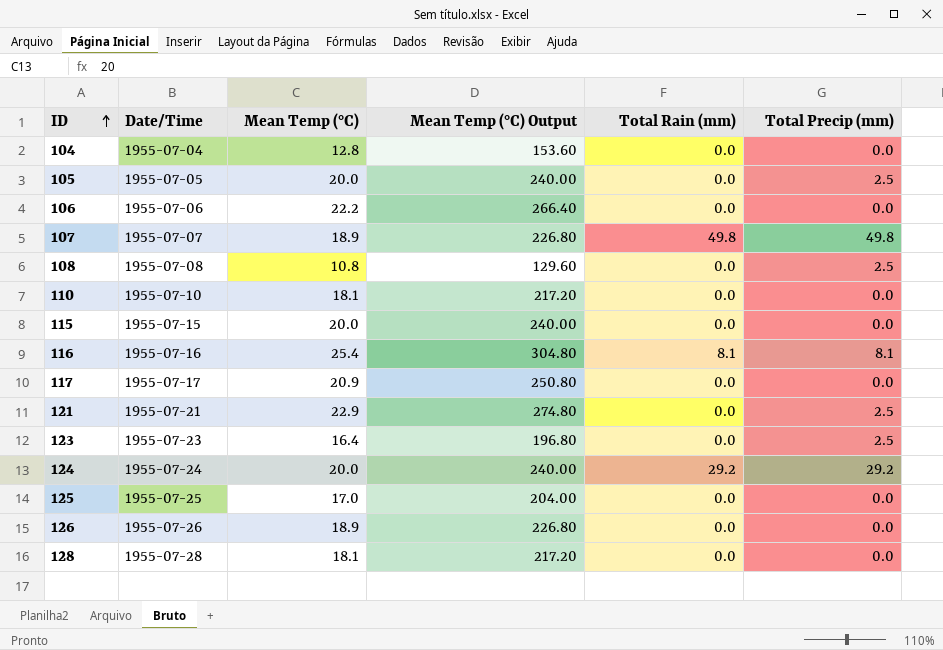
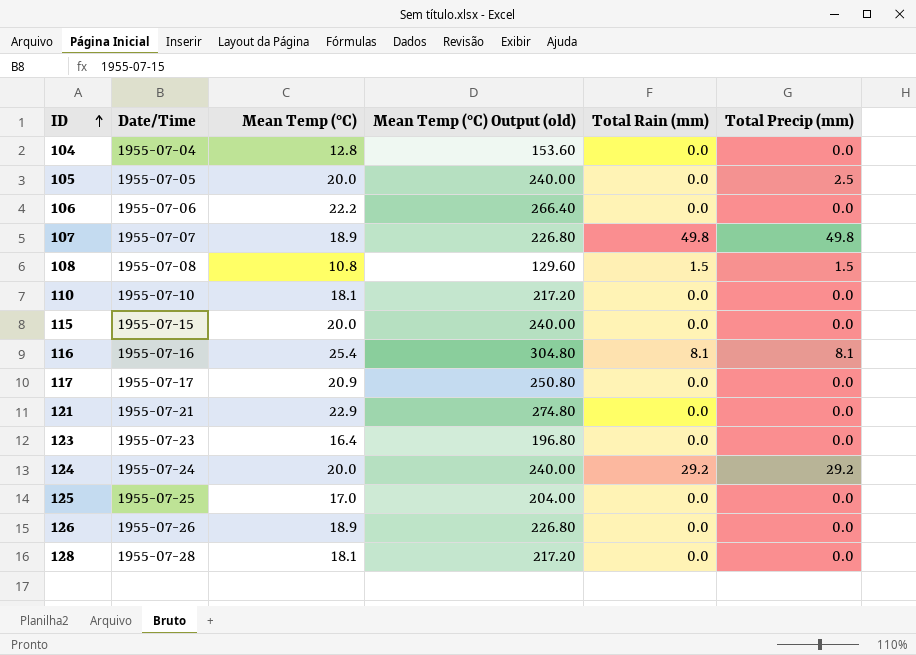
column name: Mean Temp (°C) Output -> Mean Temp (°C) Output (old)
108 | Total Rain (mm): 0.0 -> 1.5
108 | Total Precip (mm): 2.5 -> 1.5
121 | Total Precip (mm): 2.5 -> 0.0
123 | Total Precip (mm): 2.5 -> 0.0

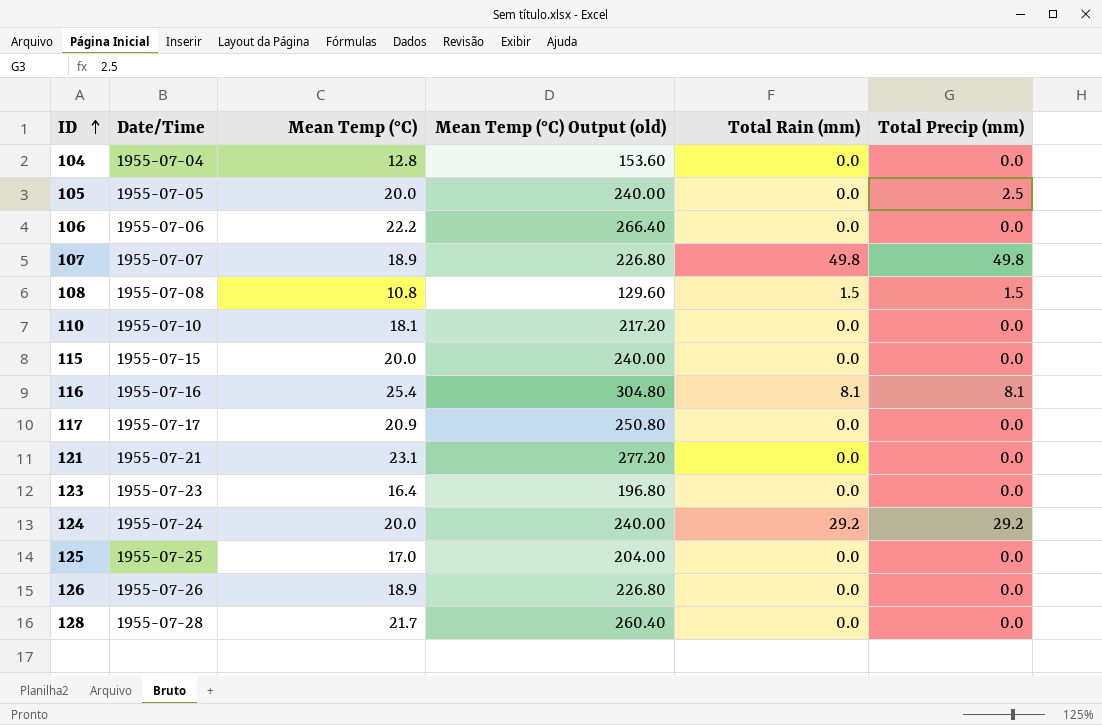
121 | Mean Temp (°C): 22.9 -> 23.1
121 | Mean Temp (°C) Output (old): 274.80 -> 277.20
128 | Mean Temp (°C): 18.1 -> 21.7
128 | Mean Temp (°C) Output (old): 217.20 -> 260.40

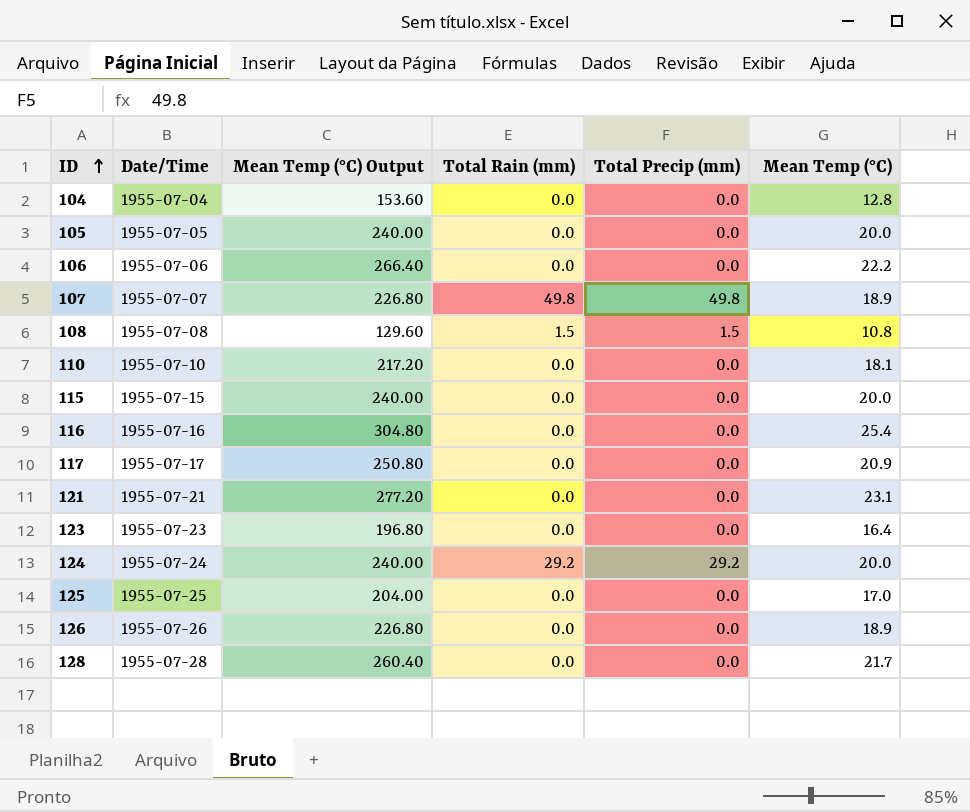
column name: Mean Temp (°C) Output (old) -> Mean Temp (°C) Output
column Mean Temp (°C) | position: 3 -> 6
105 | Total Precip (mm): 2.5 -> 0.0
116 | Total Rain (mm): 8.1 -> 0.0
116 | Total Precip (mm): 8.1 -> 0.0

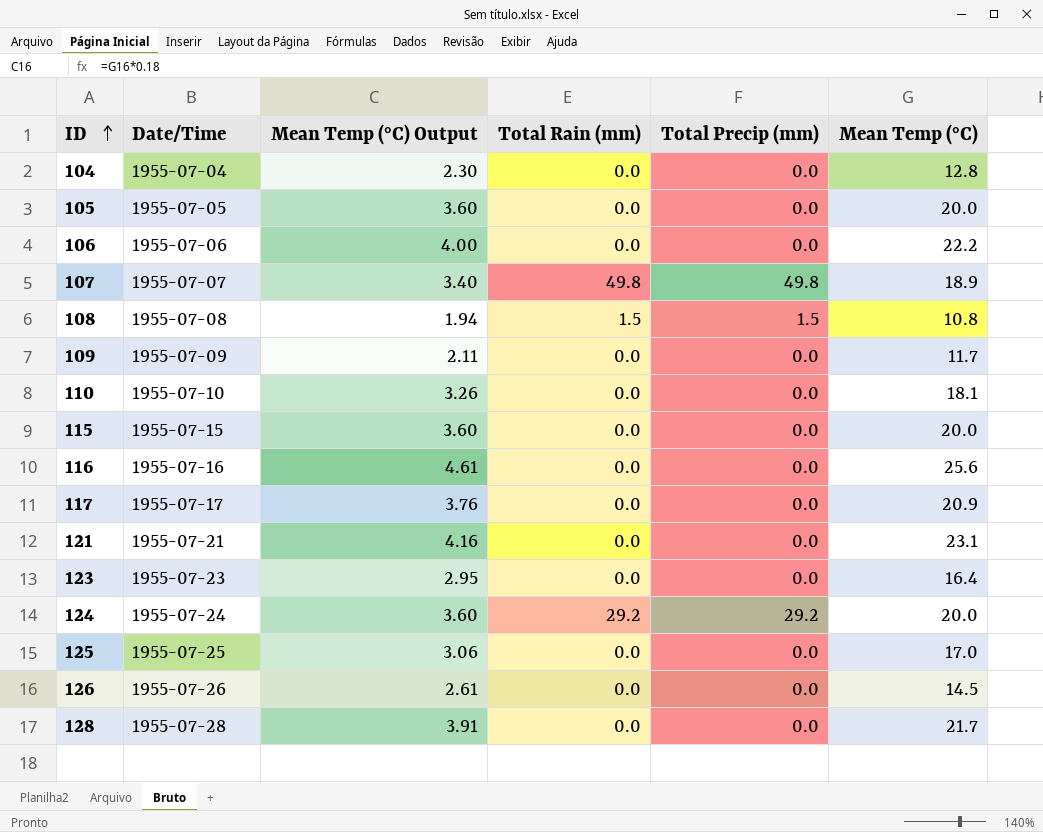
column Mean Temp (°C) Output | formula: [Mean Temp (°C)] * 12 -> [Mean Temp (°C)] * 0.18
row 109: none -> 1955-07-09 | 2.11 | 0.0 | 0.0 | 11.7
116 | Mean Temp (°C): 25.4 -> 25.6
126 | Mean Temp (°C): 18.9 -> 14.5

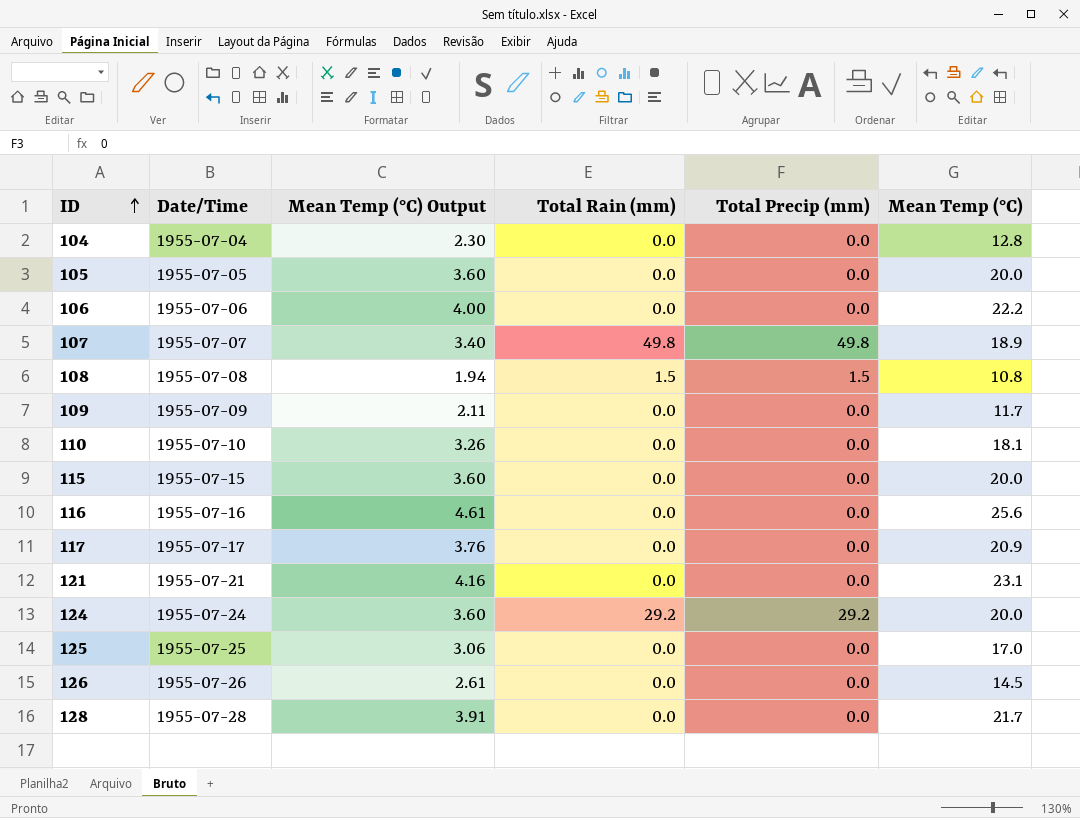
row 123: 1955-07-23 | 2.95 | 0.0 | 0.0 | 16.4 -> none

